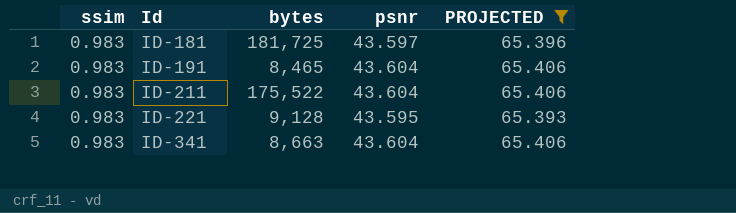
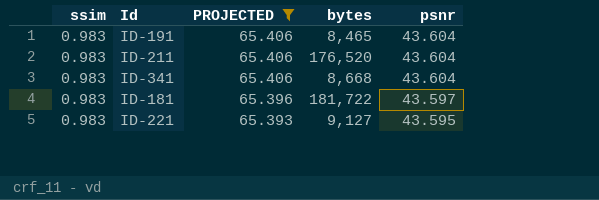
row order: Id ascending -> PROJECTED descending
column PROJECTED | position: 5 -> 3
ID-211 | bytes: 175,522 -> 176,520
ID-341 | bytes: 8,663 -> 8,668
ID-181 | bytes: 181,725 -> 181,722
ID-221 | bytes: 9,128 -> 9,127

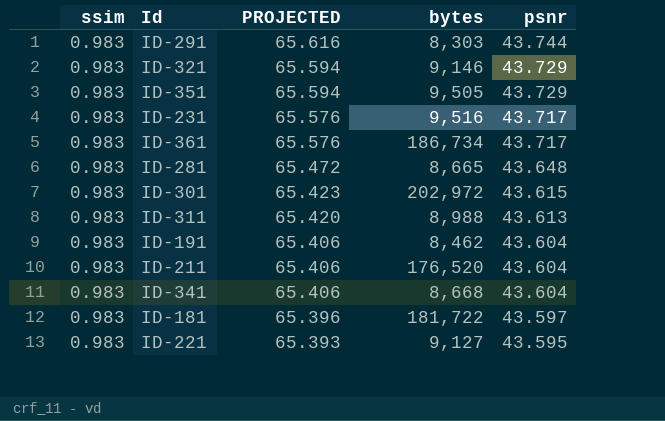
filter: PROJECTED <= 65.406 -> none
ID-191 | bytes: 8,465 -> 8,462

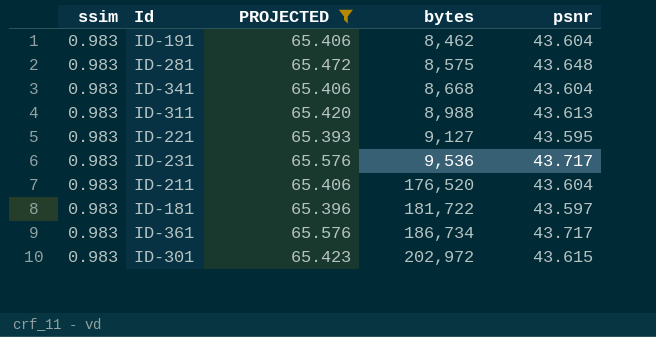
filter: none -> PROJECTED <= 65.576
row order: PROJECTED descending -> bytes ascending
ID-281 | bytes: 8,665 -> 8,575
ID-231 | bytes: 9,516 -> 9,536

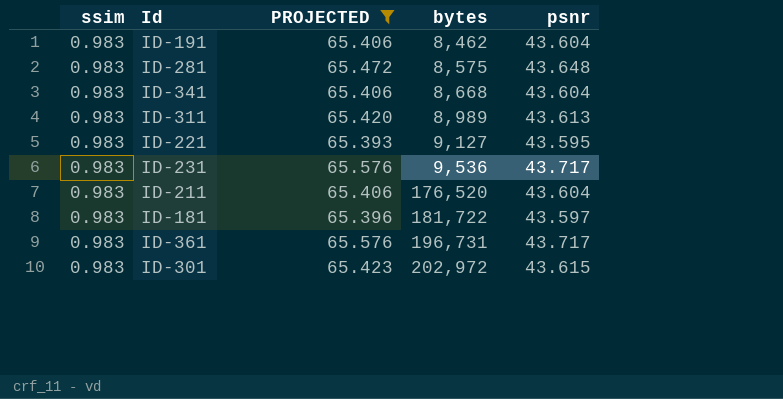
ID-311 | bytes: 8,988 -> 8,989
ID-361 | bytes: 186,734 -> 196,731

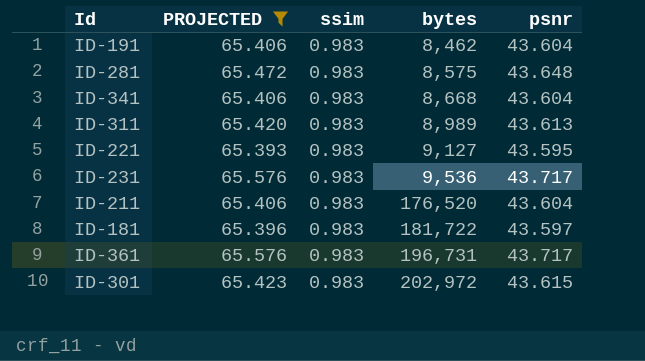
column ssim | position: 1 -> 3

